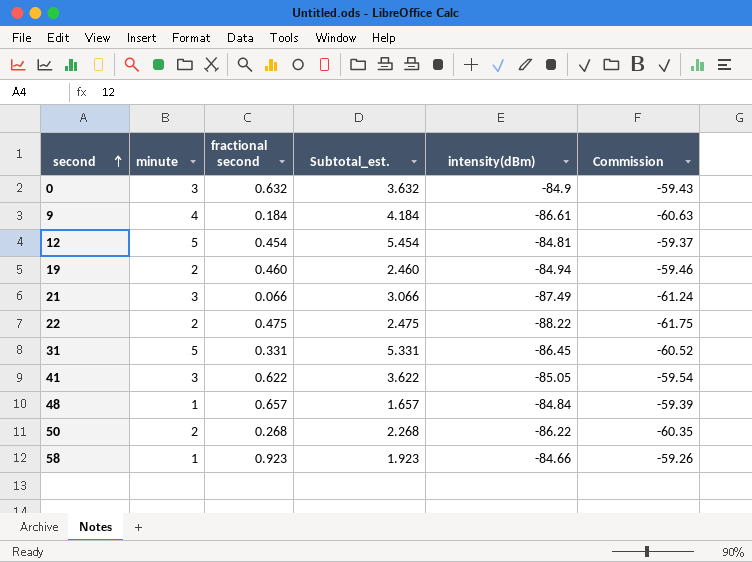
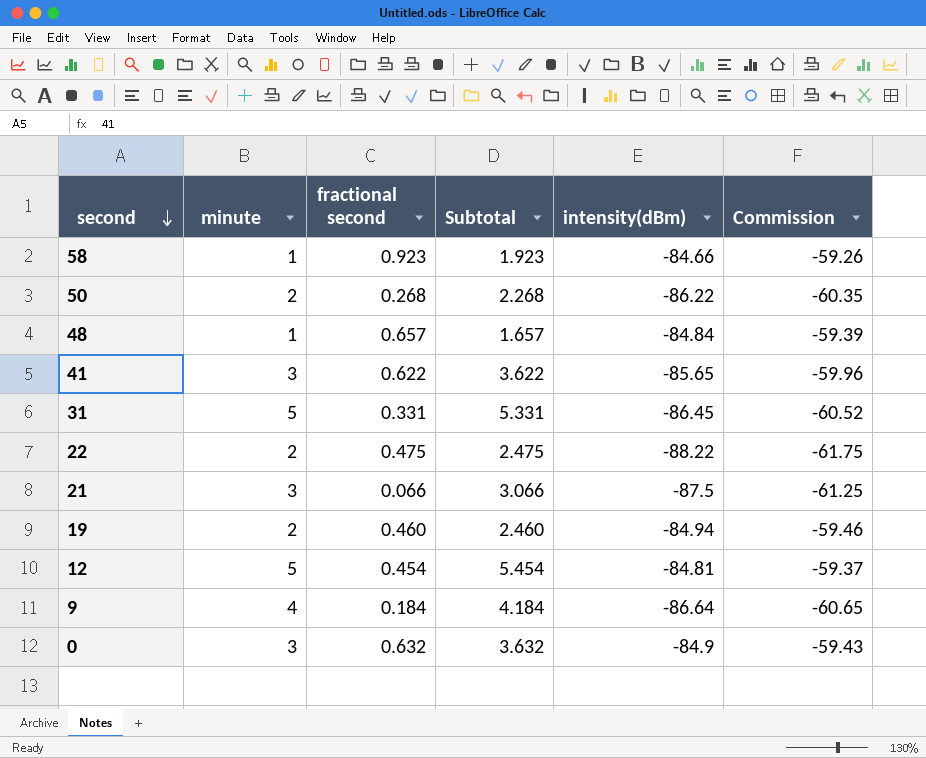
row order: second ascending -> second descending
column name: Subtotal_est. -> Subtotal
41 | intensity(dBm): -85.05 -> -85.65
41 | Commission: -59.54 -> -59.96
21 | intensity(dBm): -87.49 -> -87.5
21 | Commission: -61.24 -> -61.25
9 | intensity(dBm): -86.61 -> -86.64
9 | Commission: -60.63 -> -60.65

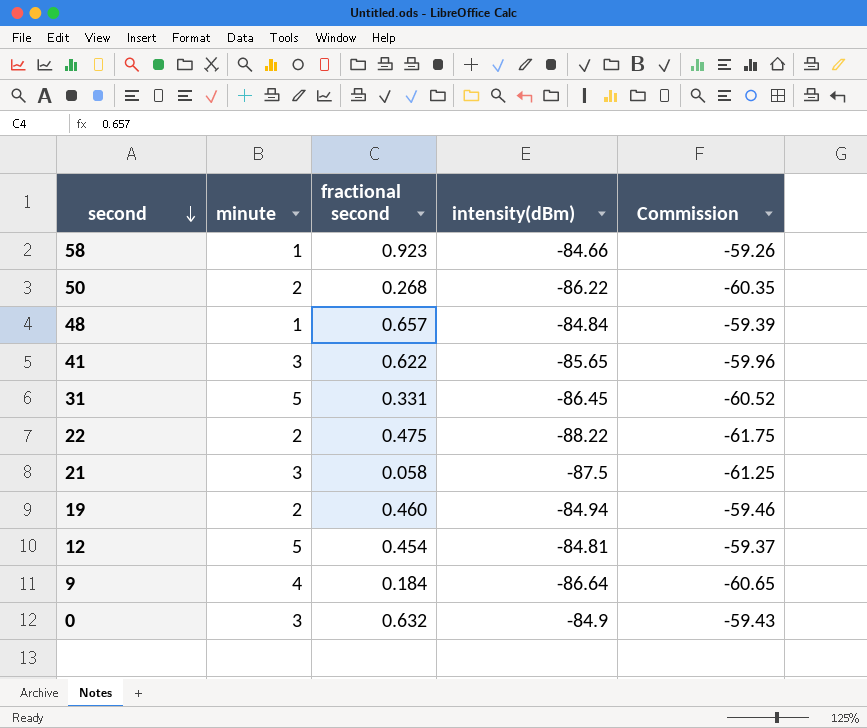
column Subtotal | formula: [minute] + [fractional second] -> none
21 | fractional second: 0.066 -> 0.058

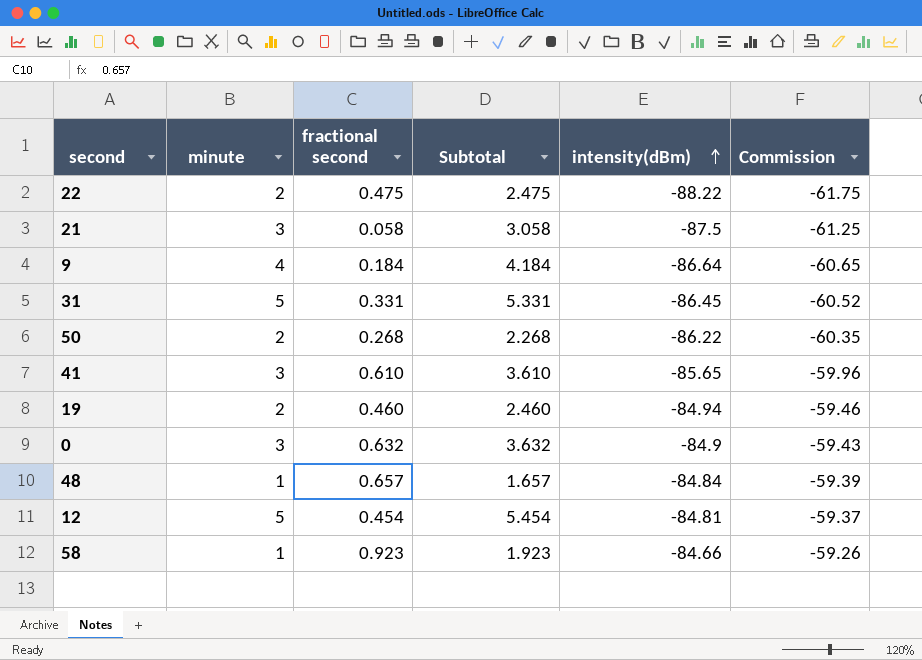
row order: second descending -> intensity(dBm) ascending
column Subtotal | formula: none -> [minute] + [fractional second]
41 | fractional second: 0.622 -> 0.610

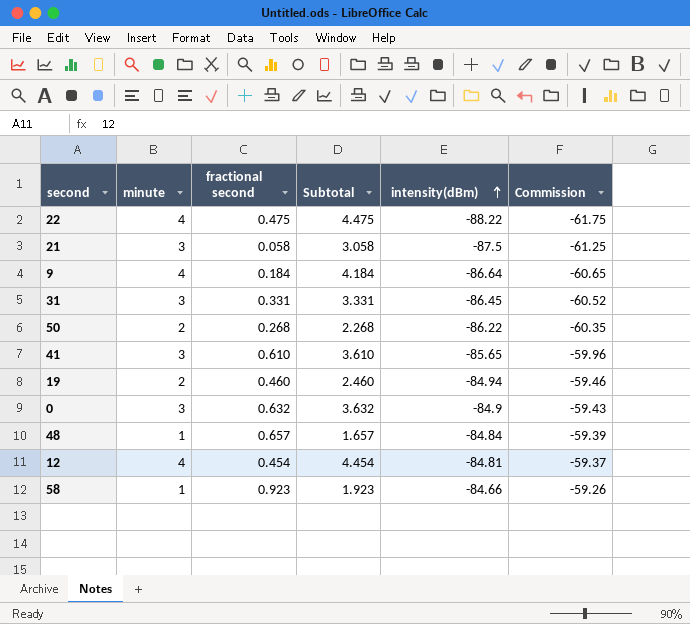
22 | minute: 2 -> 4
22 | Subtotal: 2.475 -> 4.475
31 | minute: 5 -> 3
31 | Subtotal: 5.331 -> 3.331
12 | minute: 5 -> 4
12 | Subtotal: 5.454 -> 4.454

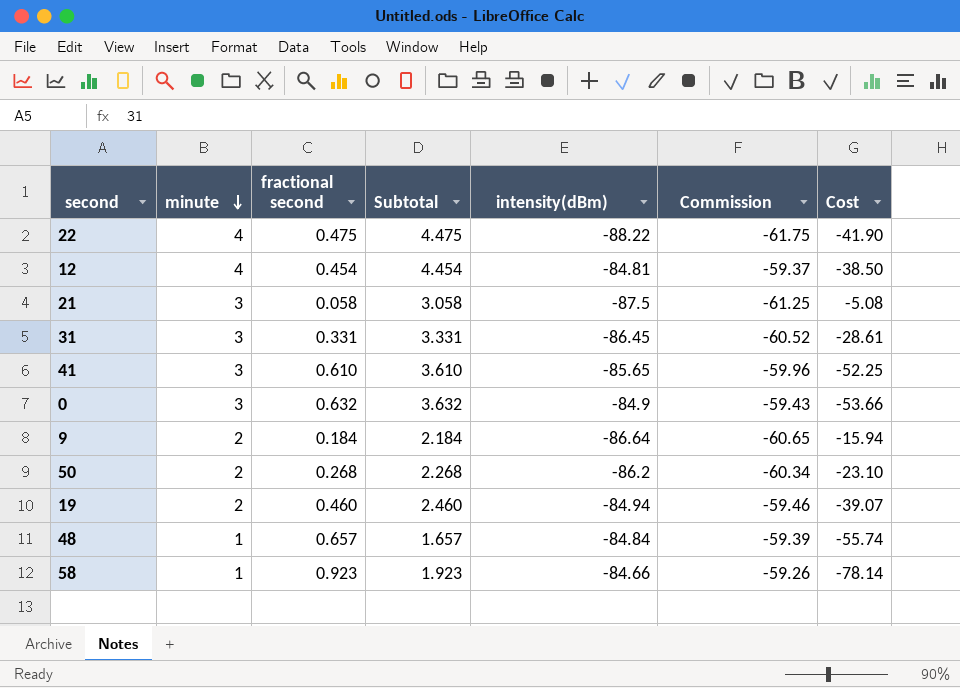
row order: intensity(dBm) ascending -> minute descending
column Cost | formula: none -> [fractional second] * [intensity(dBm)]
9 | minute: 4 -> 2
9 | Subtotal: 4.184 -> 2.184
50 | intensity(dBm): -86.22 -> -86.2
50 | Commission: -60.35 -> -60.34

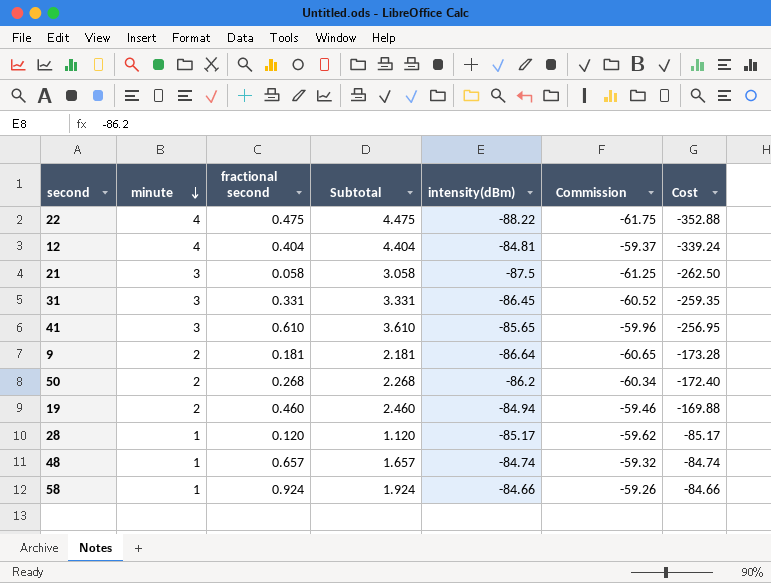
column Cost | formula: [fractional second] * [intensity(dBm)] -> [minute] * [intensity(dBm)]
row 0: 3 | 0.632 | 3.632 | -84.9 | -59.43 | -53.66 -> none
12 | fractional second: 0.454 -> 0.404
12 | Subtotal: 4.454 -> 4.404
9 | fractional second: 0.184 -> 0.181
9 | Subtotal: 2.184 -> 2.181
row 28: none -> 1 | 0.120 | 1.120 | -85.17 | -59.62 | -85.17
48 | intensity(dBm): -84.84 -> -84.74
48 | Commission: -59.39 -> -59.32
58 | fractional second: 0.923 -> 0.924
58 | Subtotal: 1.923 -> 1.924

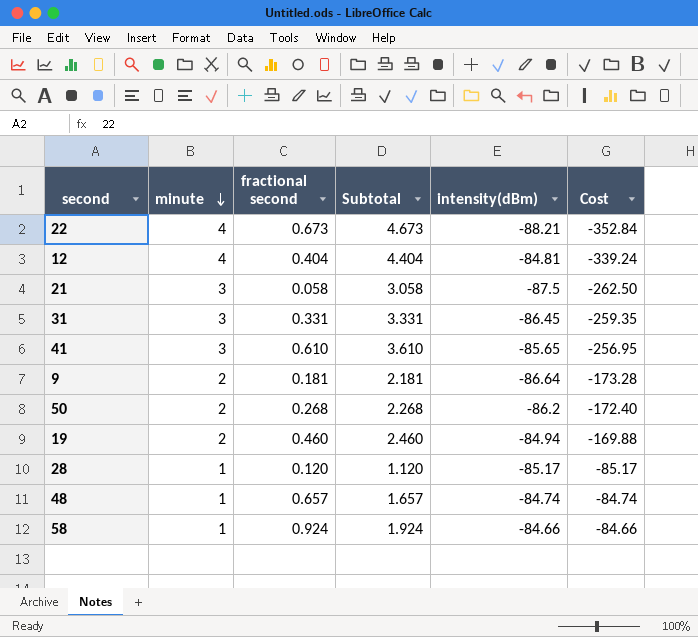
column Commission | formula: [intensity(dBm)] * 0.7 -> none
22 | fractional second: 0.475 -> 0.673
22 | Subtotal: 4.475 -> 4.673
22 | intensity(dBm): -88.22 -> -88.21
22 | Cost: -352.88 -> -352.84

